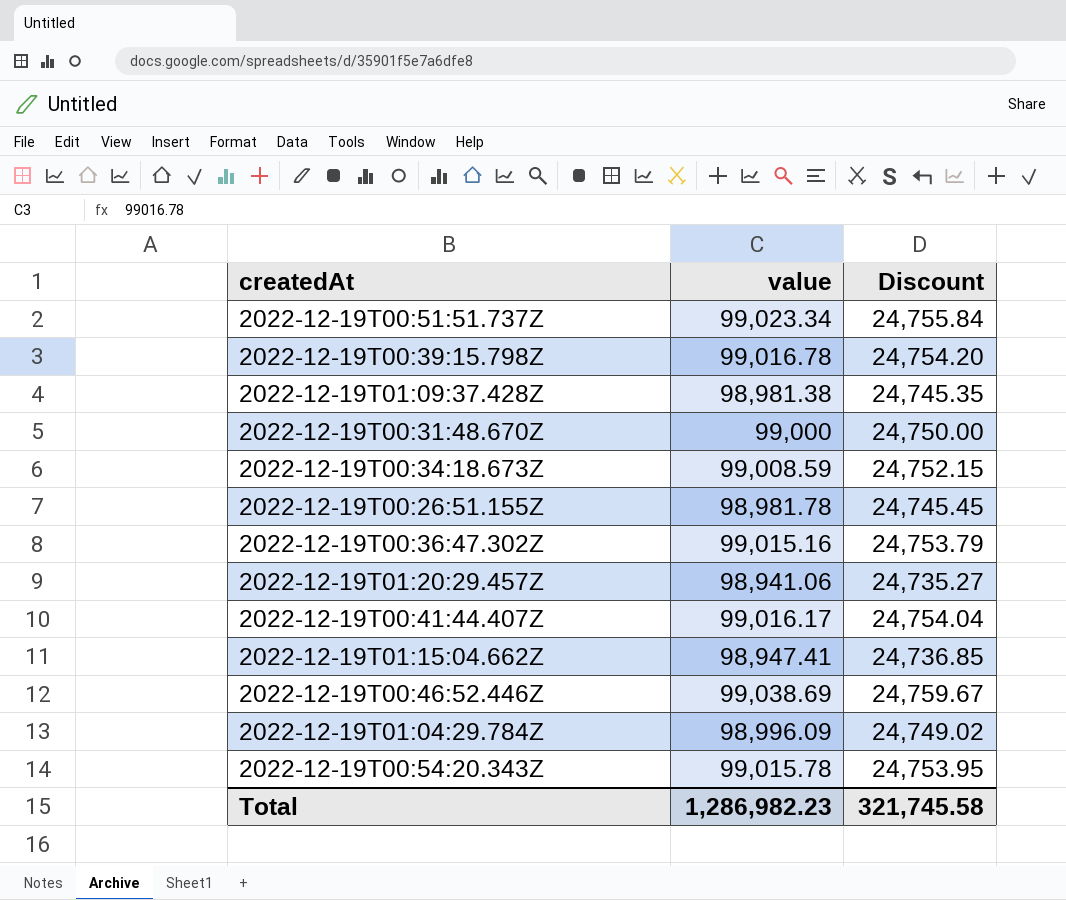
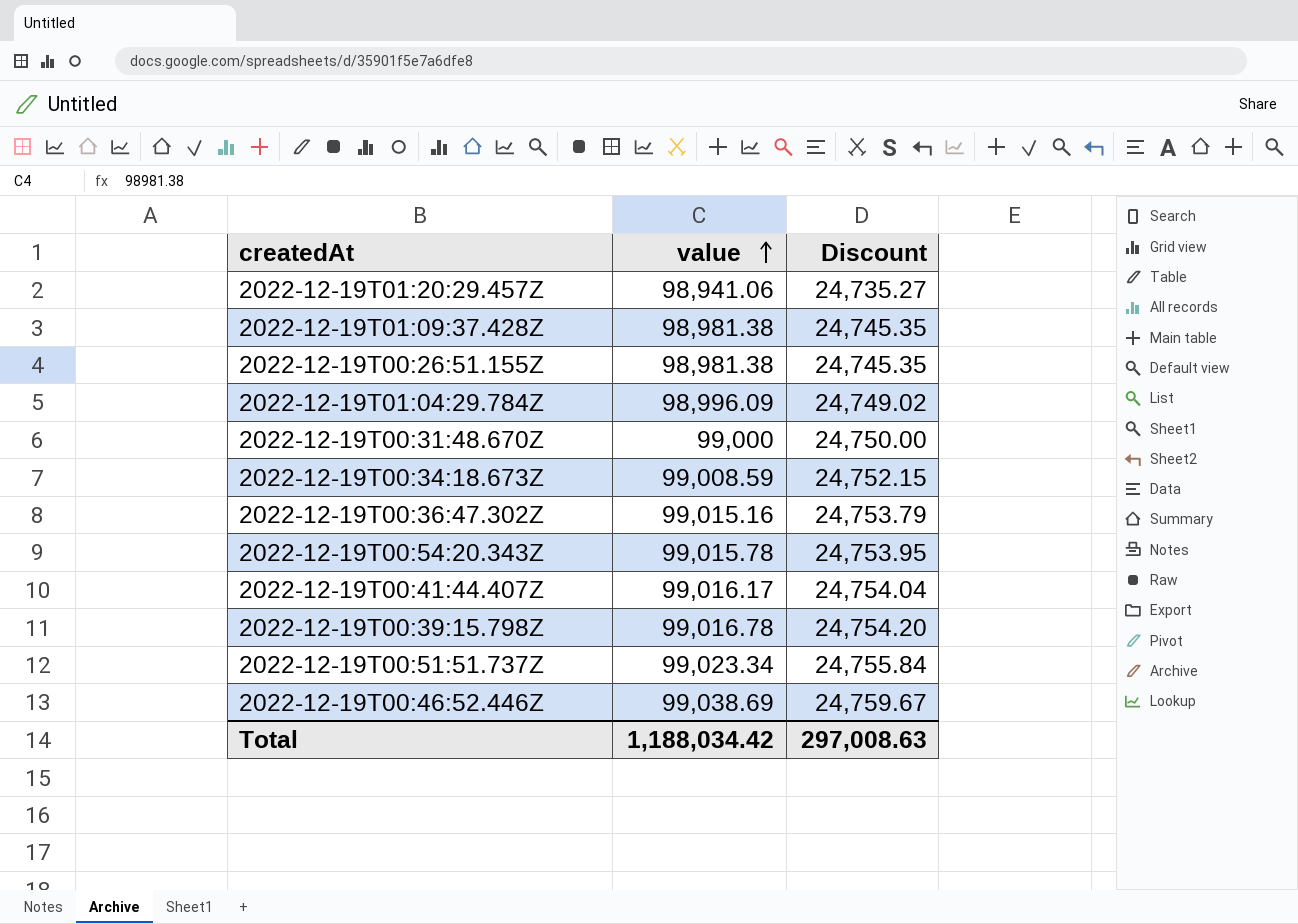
row order: none -> value ascending
row 2022-12-19T01:15:04.662Z: 98,947.41 | 24,736.85 -> none
2022-12-19T00:26:51.155Z | value: 98,981.78 -> 98,981.38
2022-12-19T00:26:51.155Z | Discount: 24,745.45 -> 24,745.35
Total | value: 1,286,982.23 -> 1,188,034.42
Total | Discount: 321,745.58 -> 297,008.63

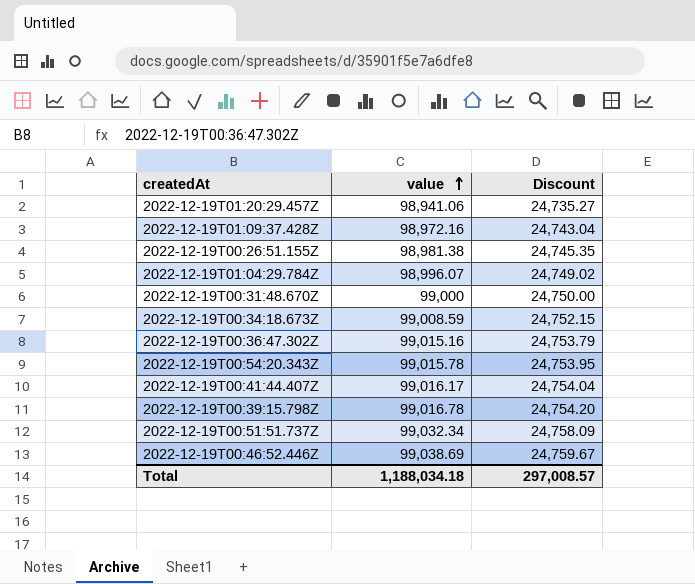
2022-12-19T01:09:37.428Z | value: 98,981.38 -> 98,972.16
2022-12-19T01:09:37.428Z | Discount: 24,745.35 -> 24,743.04
2022-12-19T01:04:29.784Z | value: 98,996.09 -> 98,996.07
2022-12-19T00:51:51.737Z | value: 99,023.34 -> 99,032.34
2022-12-19T00:51:51.737Z | Discount: 24,755.84 -> 24,758.09
Total | value: 1,188,034.42 -> 1,188,034.18
Total | Discount: 297,008.63 -> 297,008.57

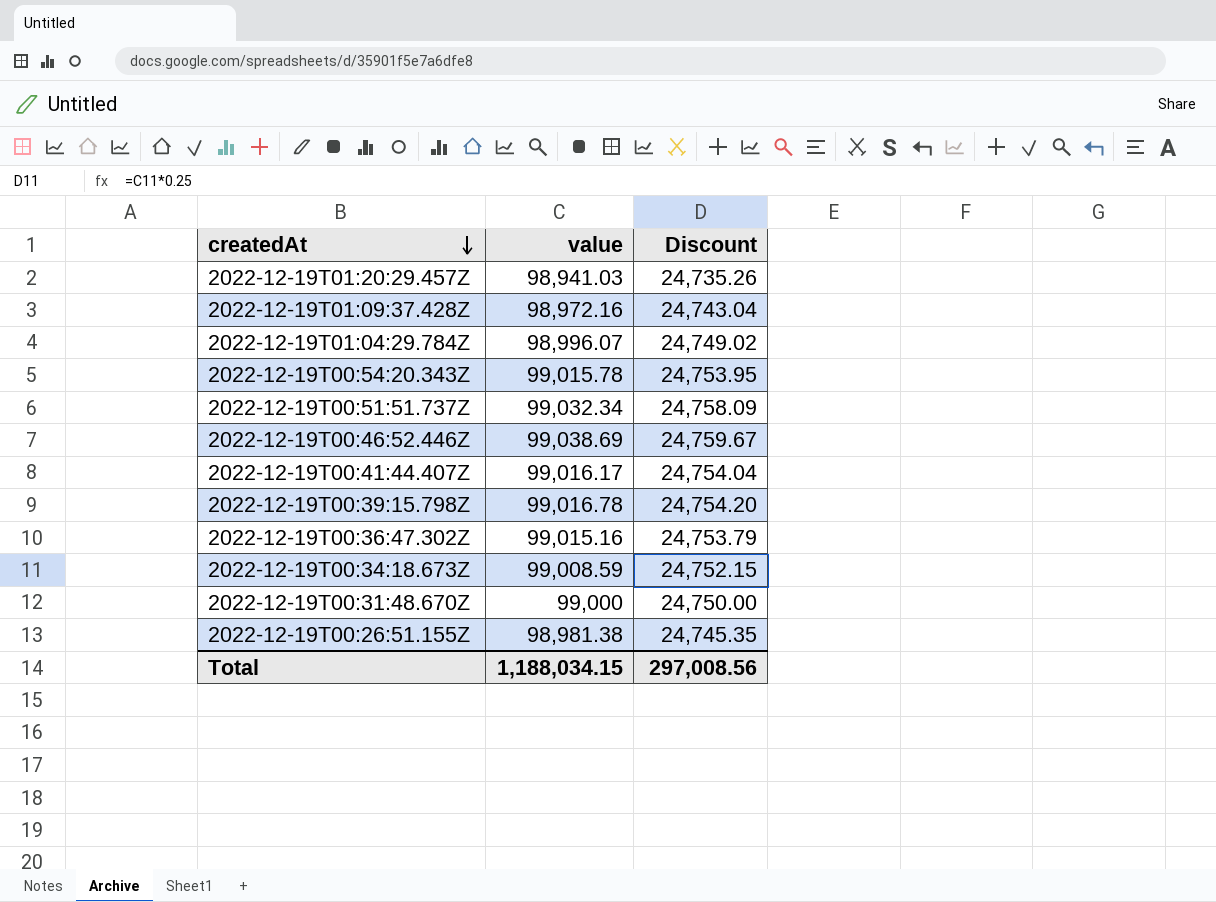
row order: value ascending -> createdAt descending
2022-12-19T01:20:29.457Z | value: 98,941.06 -> 98,941.03
2022-12-19T01:20:29.457Z | Discount: 24,735.27 -> 24,735.26
Total | value: 1,188,034.18 -> 1,188,034.15
Total | Discount: 297,008.57 -> 297,008.56

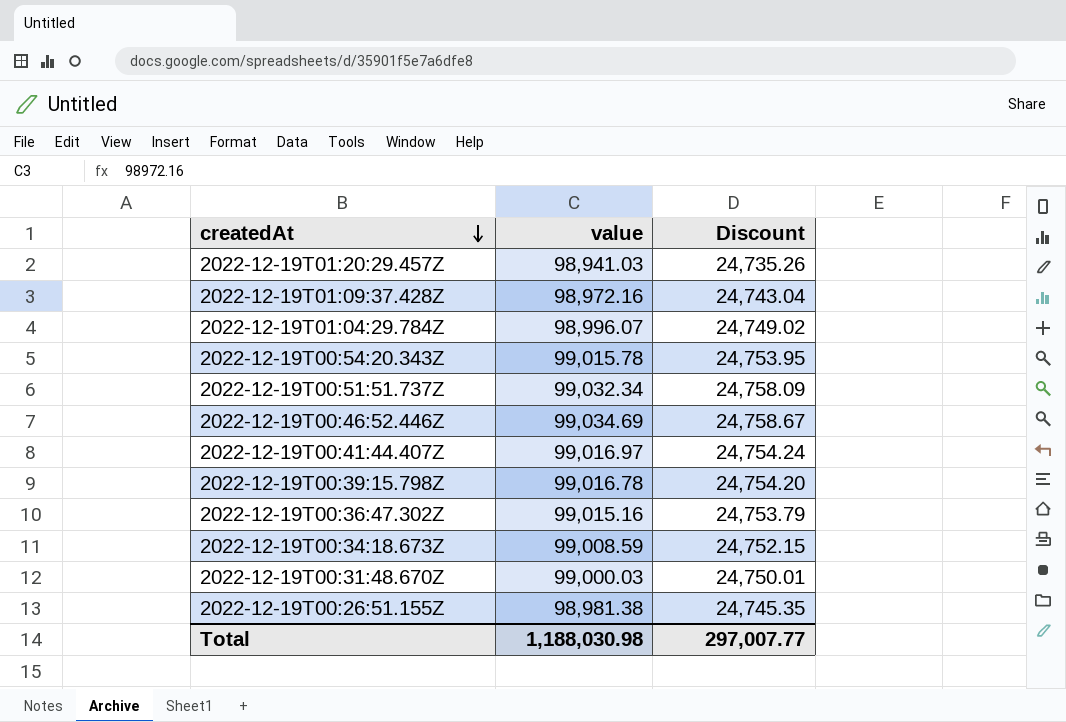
2022-12-19T00:46:52.446Z | value: 99,038.69 -> 99,034.69
2022-12-19T00:46:52.446Z | Discount: 24,759.67 -> 24,758.67
2022-12-19T00:41:44.407Z | value: 99,016.17 -> 99,016.97
2022-12-19T00:41:44.407Z | Discount: 24,754.04 -> 24,754.24
2022-12-19T00:31:48.670Z | value: 99,000 -> 99,000.03
2022-12-19T00:31:48.670Z | Discount: 24,750.00 -> 24,750.01
Total | value: 1,188,034.15 -> 1,188,030.98
Total | Discount: 297,008.56 -> 297,007.77

